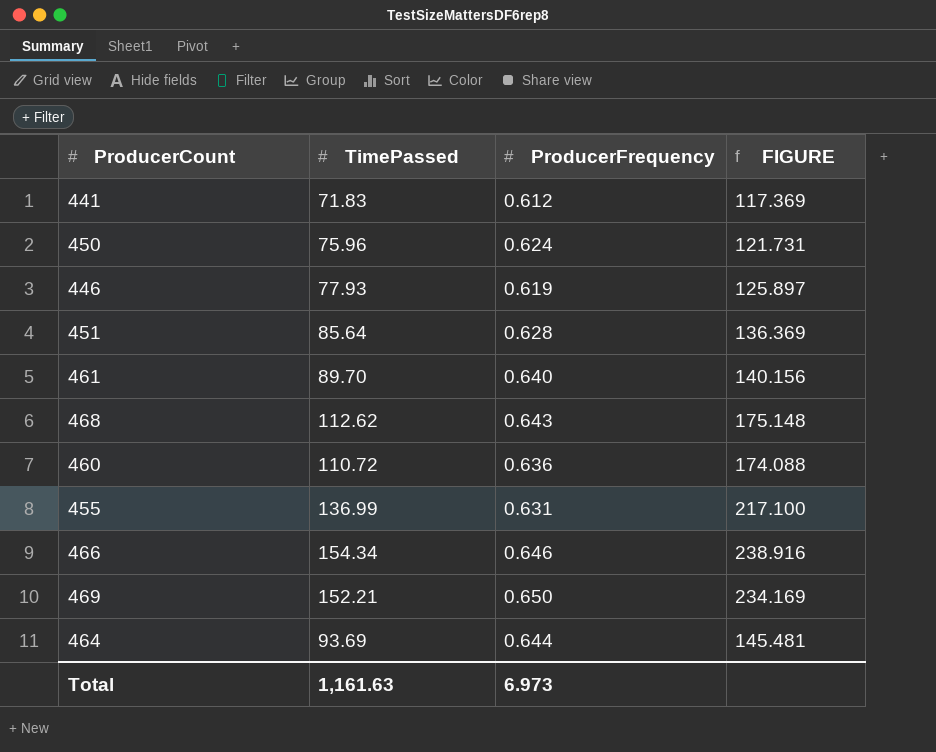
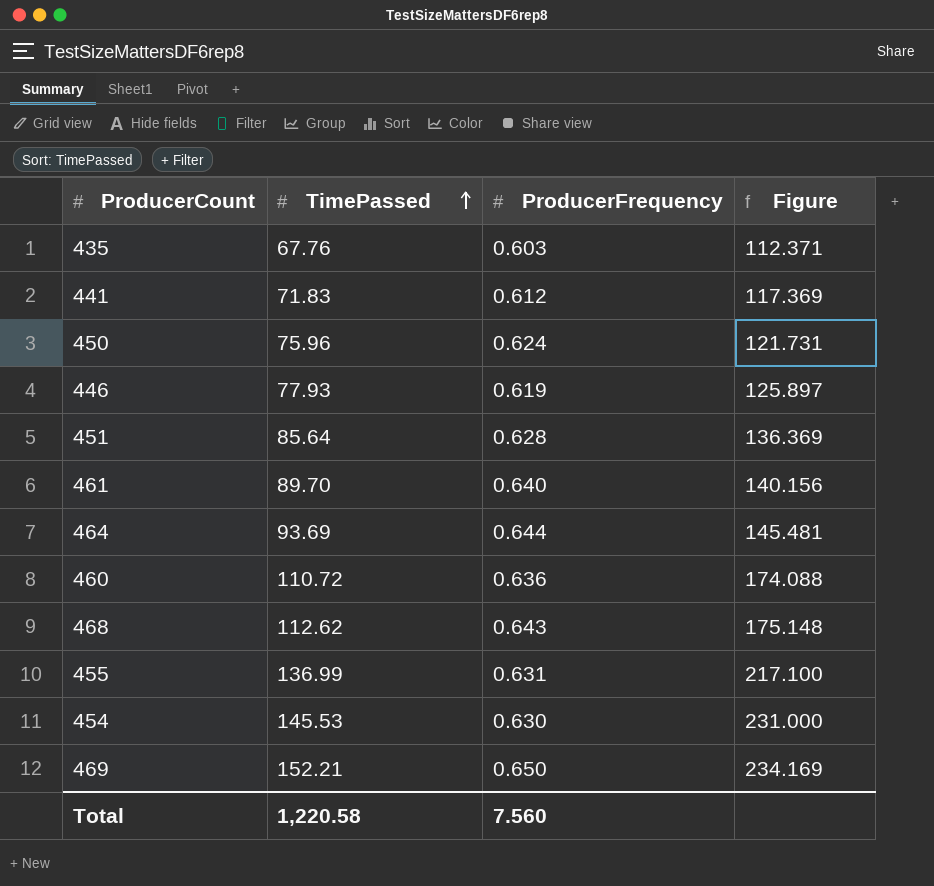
row order: none -> TimePassed ascending
column name: FIGURE -> Figure
row 466: 154.34 | 0.646 | 238.916 -> none
row 435: none -> 67.76 | 0.603 | 112.371
row 454: none -> 145.53 | 0.630 | 231.000
Total | TimePassed: 1,161.63 -> 1,220.58
Total | ProducerFrequency: 6.973 -> 7.560

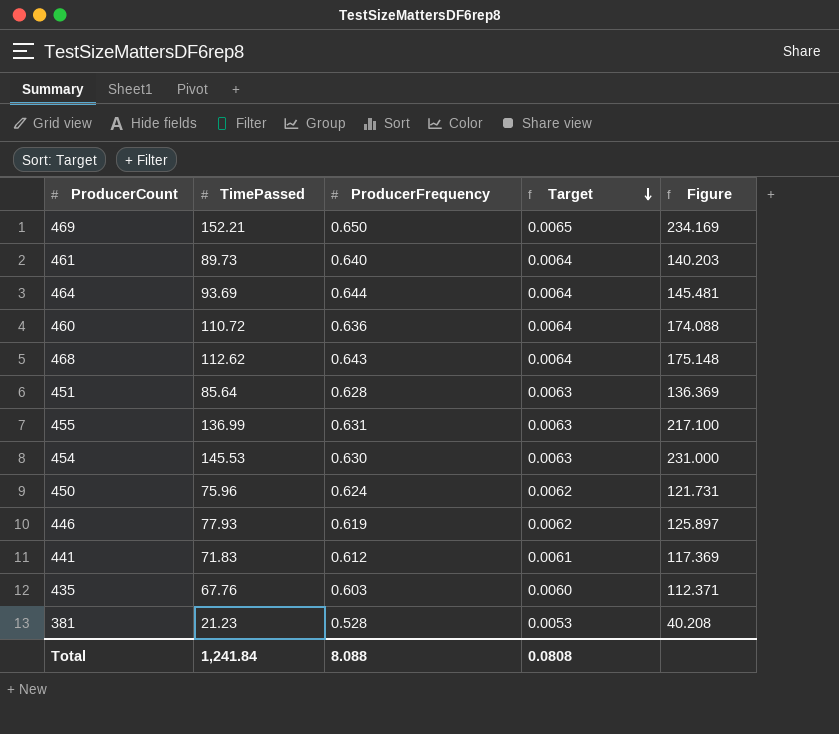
row order: TimePassed ascending -> Target descending
column Target | formula: none -> [ProducerFrequency] * 0.01
461 | TimePassed: 89.70 -> 89.73
461 | Figure: 140.156 -> 140.203
row 381: none -> 21.23 | 0.528 | 0.0053 | 40.208
Total | TimePassed: 1,220.58 -> 1,241.84
Total | ProducerFrequency: 7.560 -> 8.088

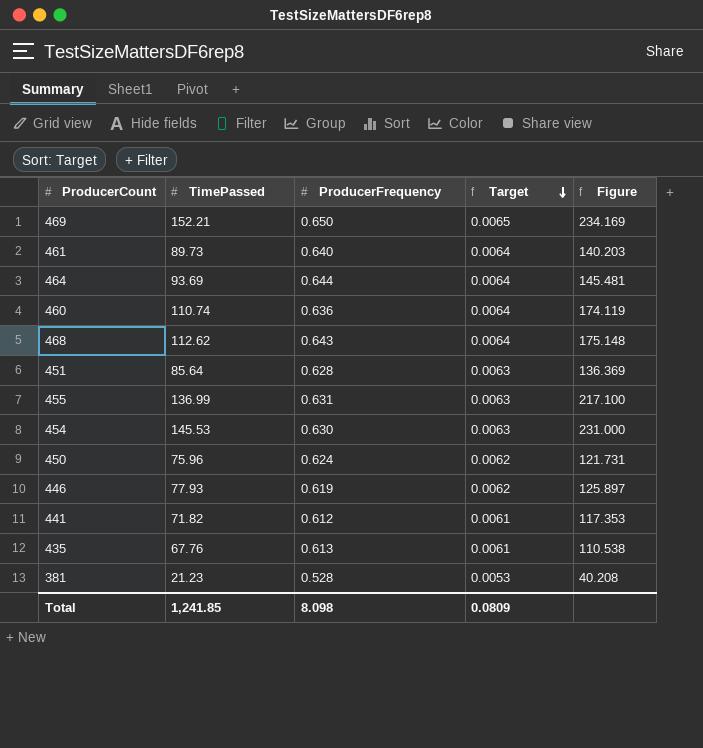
460 | TimePassed: 110.72 -> 110.74
460 | Figure: 174.088 -> 174.119
441 | TimePassed: 71.83 -> 71.82
441 | Figure: 117.369 -> 117.353
435 | ProducerFrequency: 0.603 -> 0.613
435 | Target: 0.0060 -> 0.0061
435 | Figure: 112.371 -> 110.538
Total | TimePassed: 1,241.84 -> 1,241.85
Total | ProducerFrequency: 8.088 -> 8.098
Total | Target: 0.0808 -> 0.0809

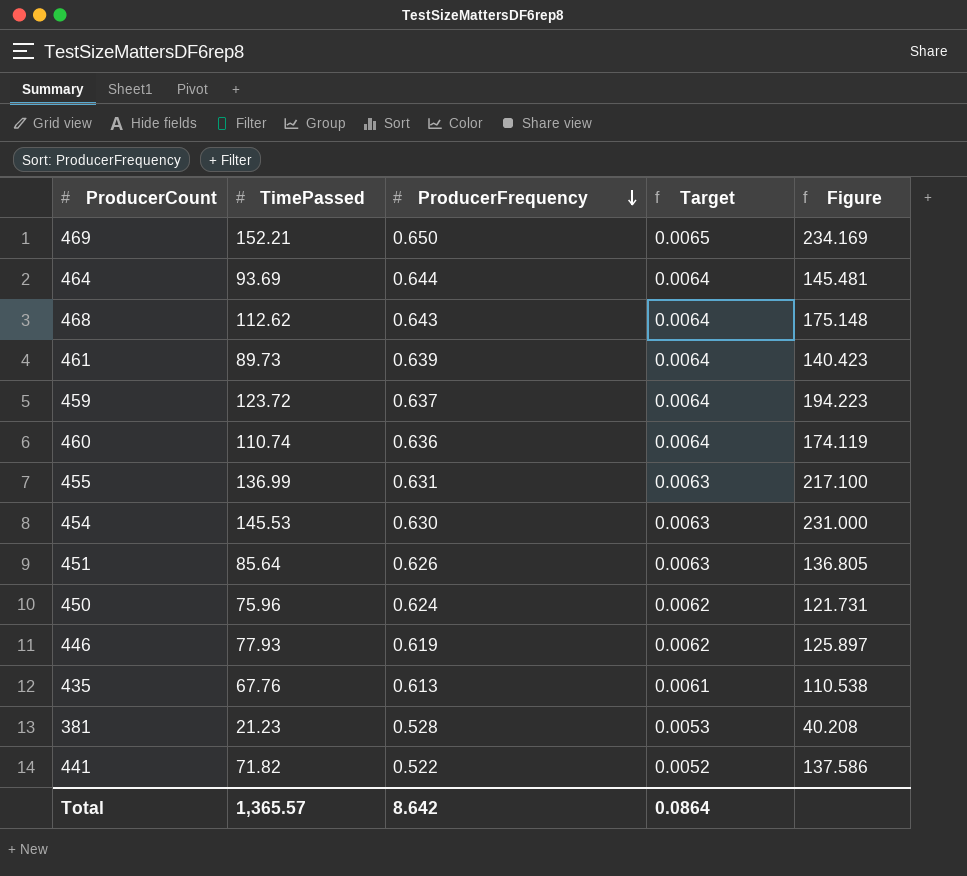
row order: Target descending -> ProducerFrequency descending
461 | ProducerFrequency: 0.640 -> 0.639
461 | Figure: 140.203 -> 140.423
row 459: none -> 123.72 | 0.637 | 0.0064 | 194.223
451 | ProducerFrequency: 0.628 -> 0.626
451 | Figure: 136.369 -> 136.805
441 | ProducerFrequency: 0.612 -> 0.522
441 | Target: 0.0061 -> 0.0052
441 | Figure: 117.353 -> 137.586
Total | TimePassed: 1,241.85 -> 1,365.57
Total | ProducerFrequency: 8.098 -> 8.642
Total | Target: 0.0809 -> 0.0864

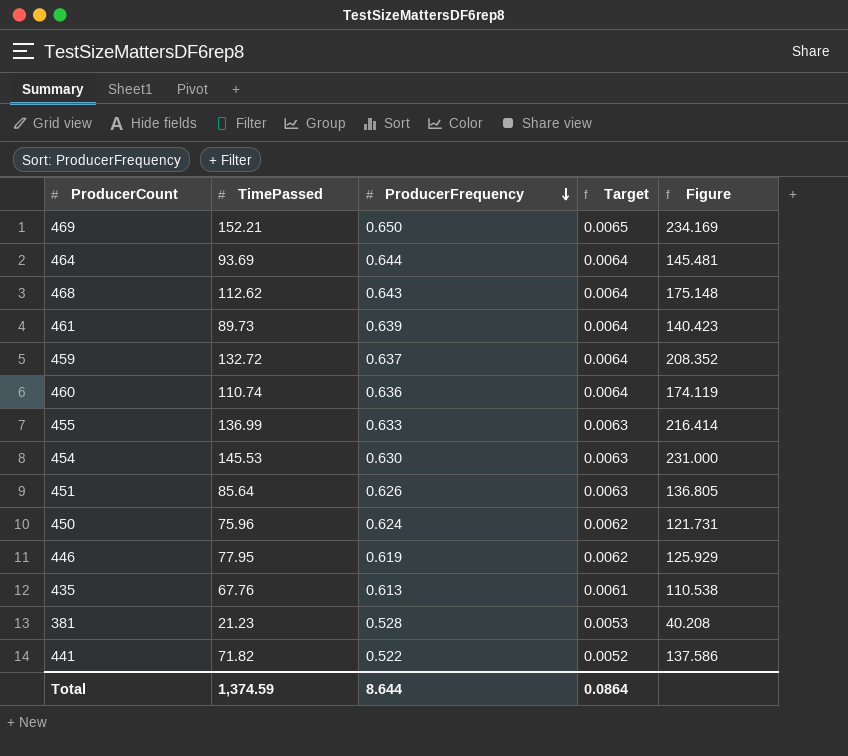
459 | TimePassed: 123.72 -> 132.72
459 | Figure: 194.223 -> 208.352
455 | ProducerFrequency: 0.631 -> 0.633
455 | Figure: 217.100 -> 216.414
446 | TimePassed: 77.93 -> 77.95
446 | Figure: 125.897 -> 125.929
Total | TimePassed: 1,365.57 -> 1,374.59
Total | ProducerFrequency: 8.642 -> 8.644

